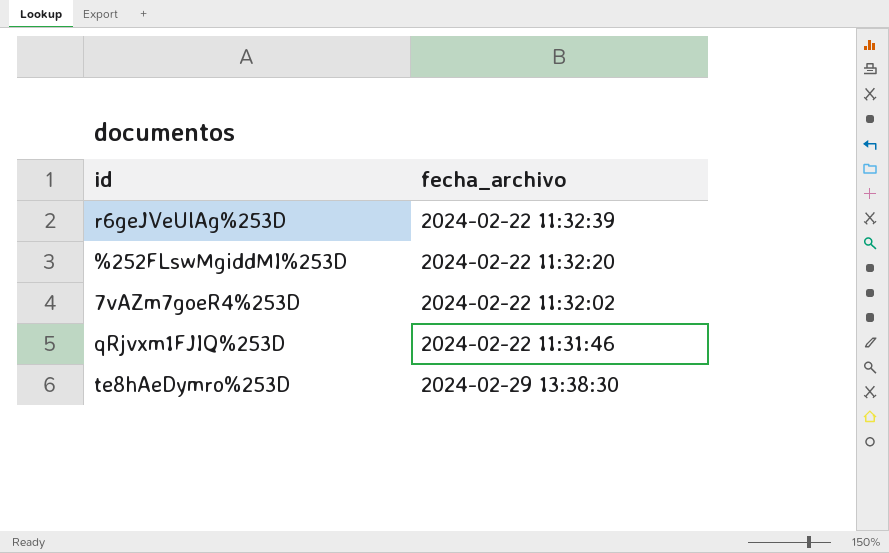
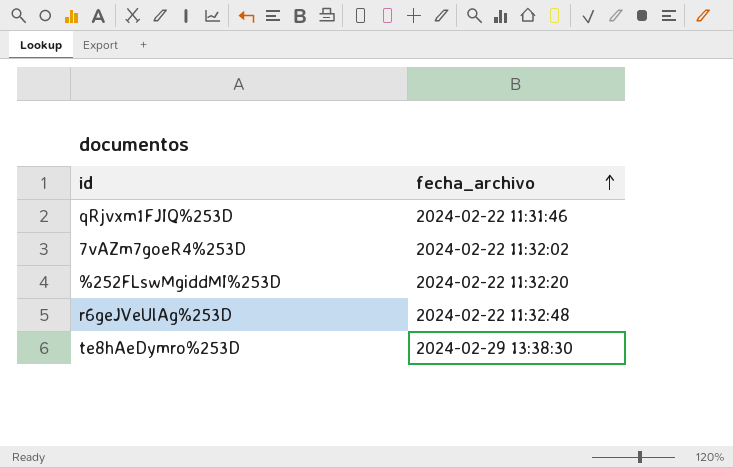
row order: none -> fecha_archivo ascending
r6geJVeUlAg%253D | fecha_archivo: 2024-02-22 11:32:39 -> 2024-02-22 11:32:48

